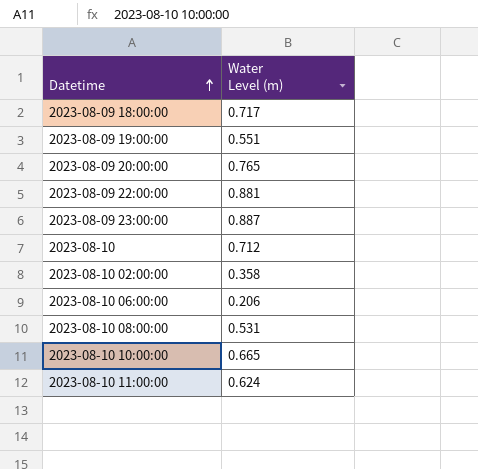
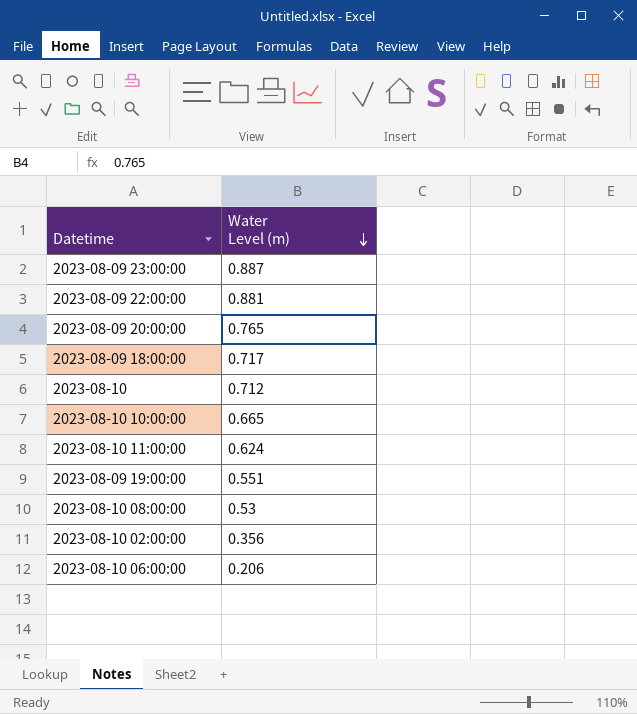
row order: Datetime ascending -> Water Level (m) descending
2023-08-10 08:00:00 | Water Level (m): 0.531 -> 0.53
2023-08-10 02:00:00 | Water Level (m): 0.358 -> 0.356

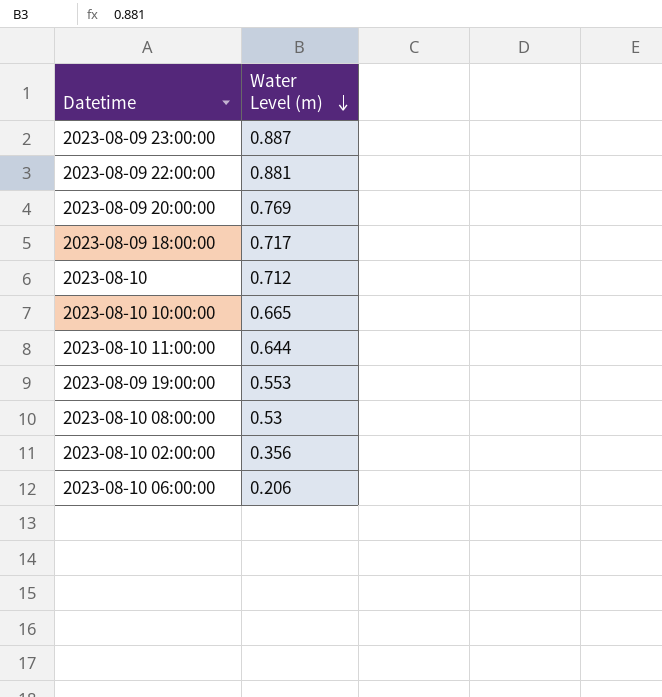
2023-08-09 20:00:00 | Water Level (m): 0.765 -> 0.769
2023-08-10 11:00:00 | Water Level (m): 0.624 -> 0.644
2023-08-09 19:00:00 | Water Level (m): 0.551 -> 0.553

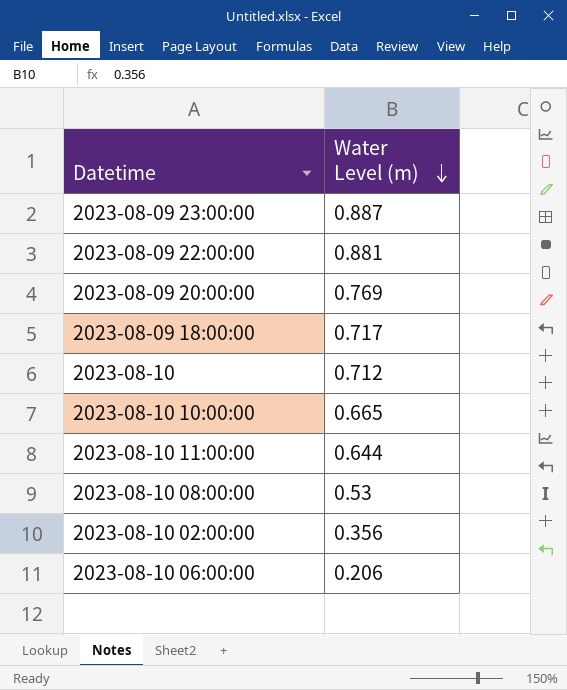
row 2023-08-09 19:00:00: 0.553 -> none

